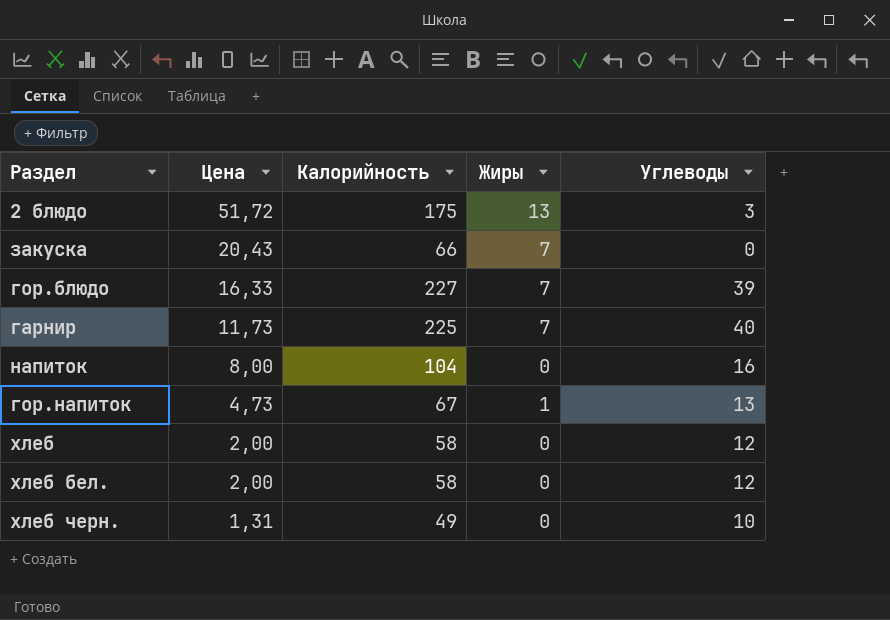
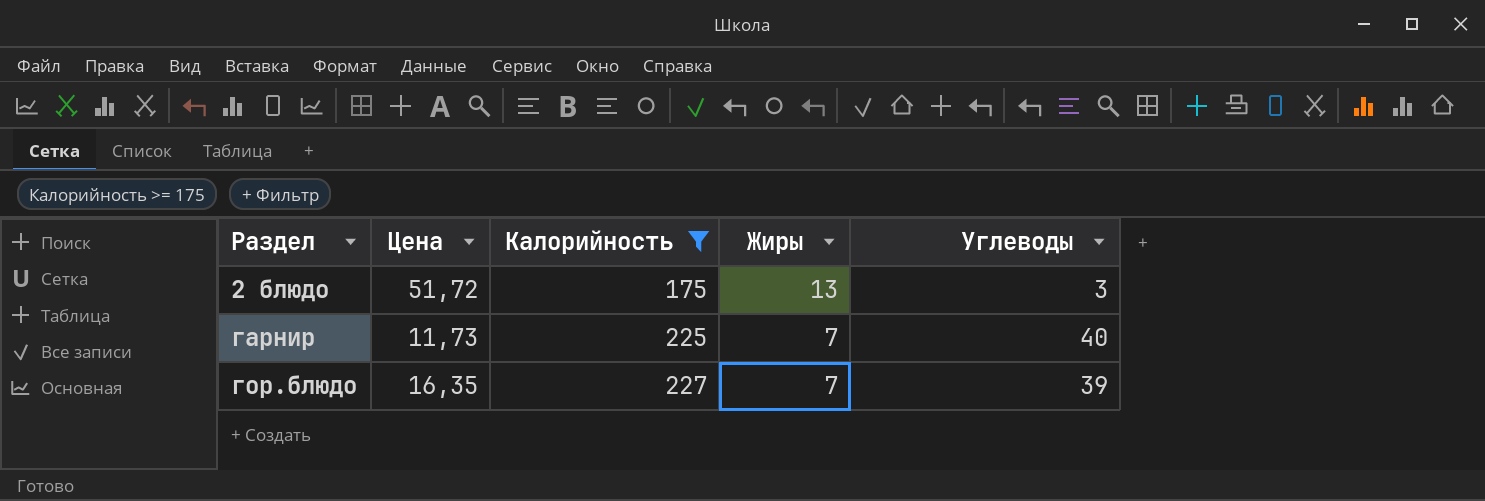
filter: none -> Калорийность >= 175
row order: Цена descending -> Раздел ascending
гор.блюдо | Цена: 16,33 -> 16,35

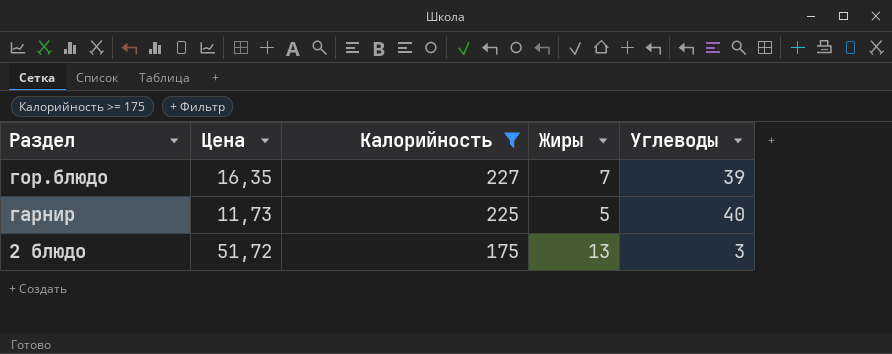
row order: Раздел ascending -> Раздел descending
гарнир | Жиры: 7 -> 5

